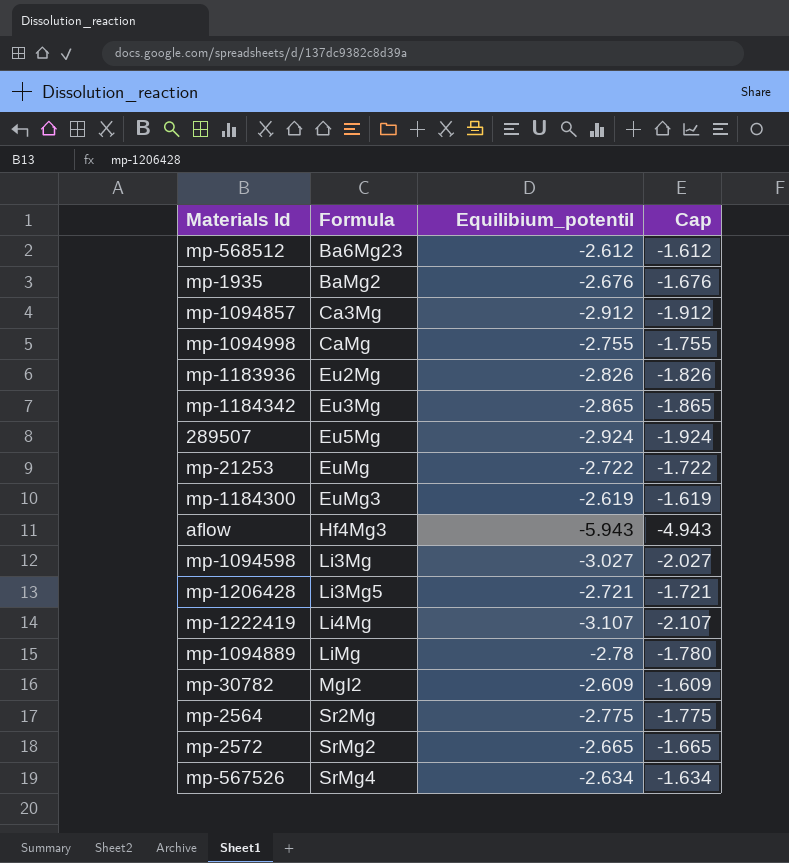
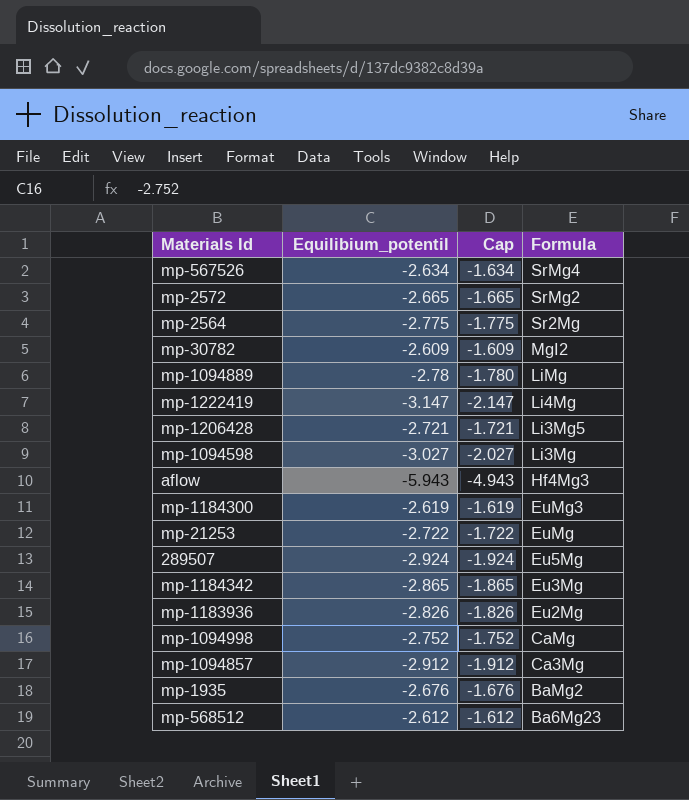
row order: Formula ascending -> Formula descending
column Formula | position: 2 -> 4
mp-1222419 | Equilibium_potentil: -3.107 -> -3.147
mp-1222419 | Cap: -2.107 -> -2.147
mp-1094998 | Equilibium_potentil: -2.755 -> -2.752
mp-1094998 | Cap: -1.755 -> -1.752

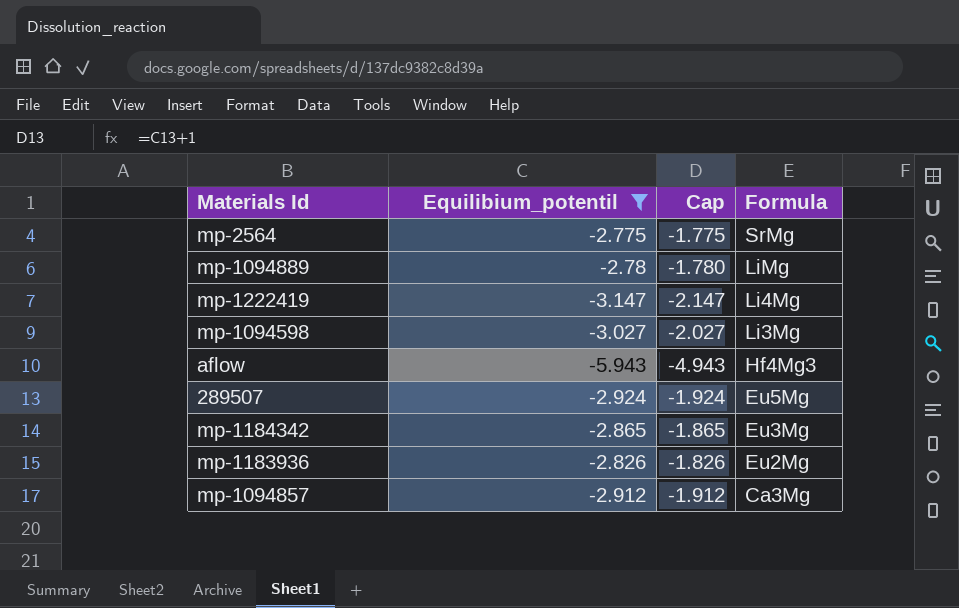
filter: none -> Equilibium_potentil <= -2.775
mp-2564 | Formula: Sr2Mg -> SrMg

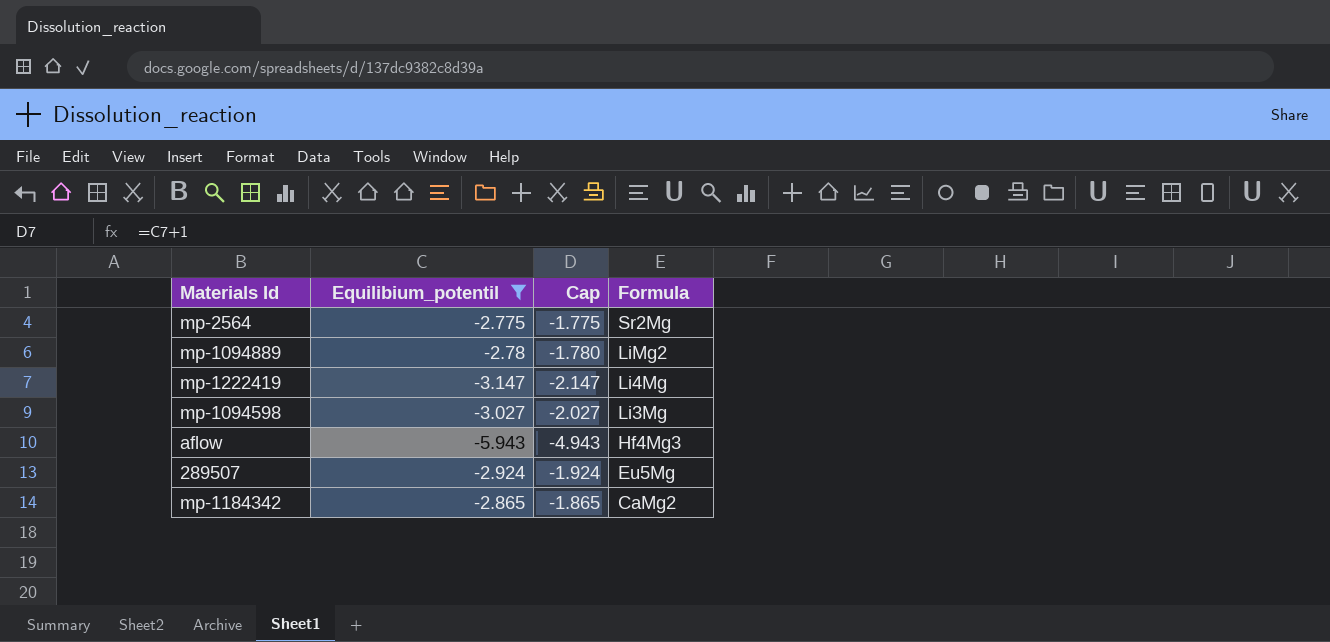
row mp-1183936: -2.826 | -1.826 | Eu2Mg -> none
row mp-1094857: -2.912 | -1.912 | Ca3Mg -> none
mp-2564 | Formula: SrMg -> Sr2Mg
mp-1094889 | Formula: LiMg -> LiMg2
mp-1184342 | Formula: Eu3Mg -> CaMg2

